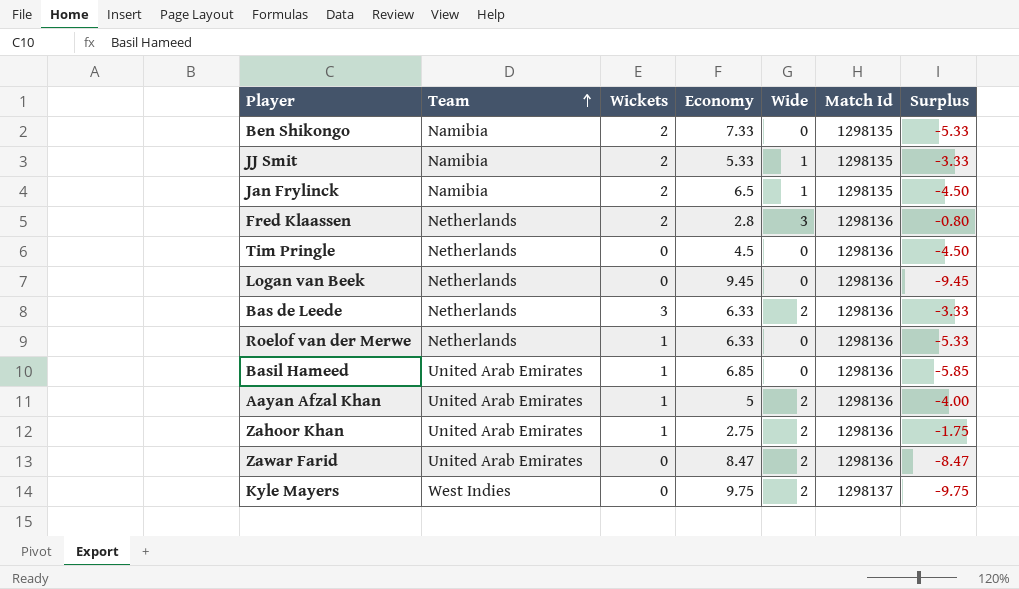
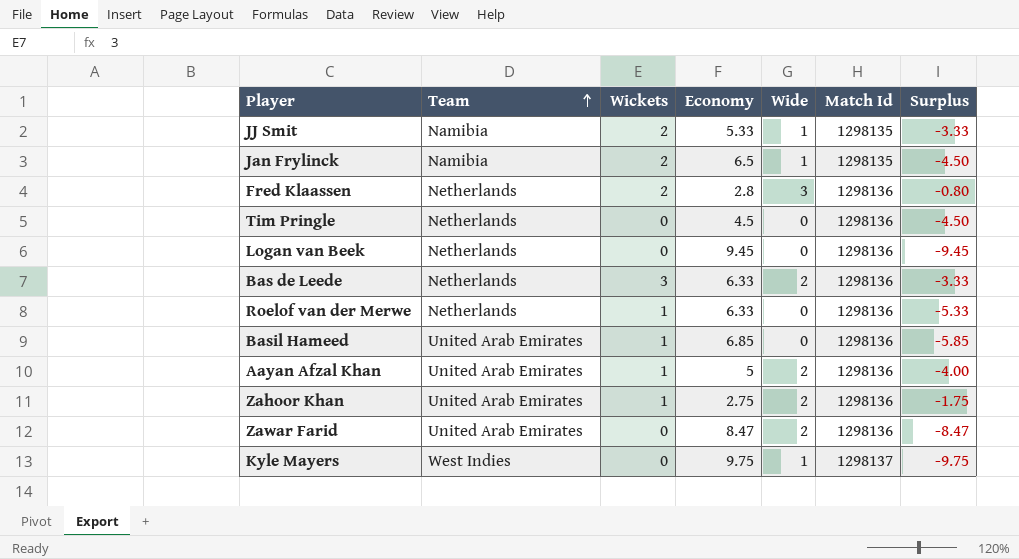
row Ben Shikongo: Namibia | 2 | 7.33 | 0 | 1298135 | -5.33 -> none
Kyle Mayers | Wide: 2 -> 1

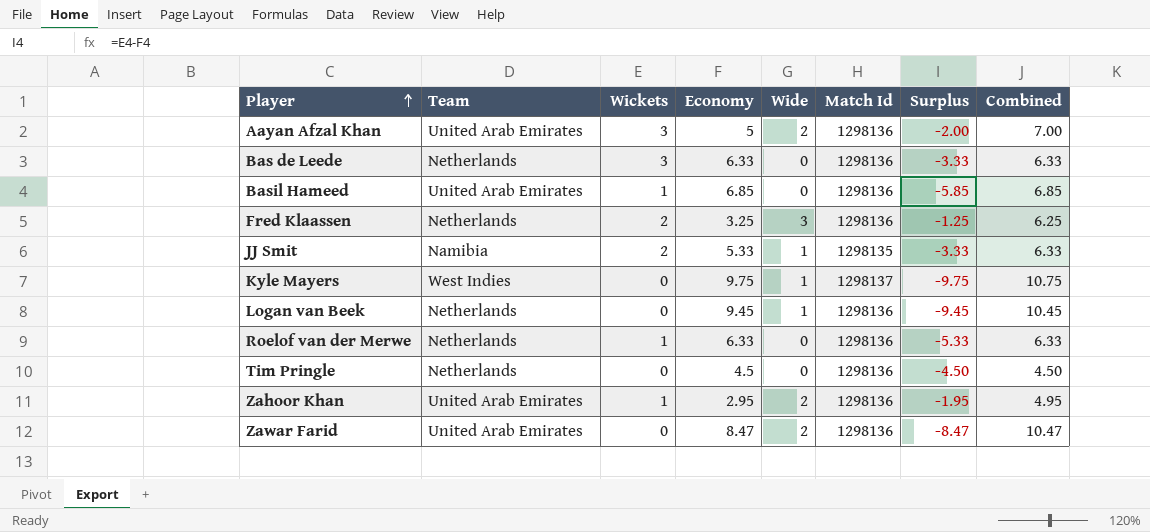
row order: Team ascending -> Player ascending
column Combined | formula: none -> [Economy] + [Wide]
row Jan Frylinck: Namibia | 2 | 6.5 | 1 | 1298135 | -4.50 -> none
Aayan Afzal Khan | Wickets: 1 -> 3
Aayan Afzal Khan | Surplus: -4.00 -> -2.00
Bas de Leede | Wide: 2 -> 0
Fred Klaassen | Economy: 2.8 -> 3.25
Fred Klaassen | Surplus: -0.80 -> -1.25
Logan van Beek | Wide: 0 -> 1
Zahoor Khan | Economy: 2.75 -> 2.95
Zahoor Khan | Surplus: -1.75 -> -1.95

